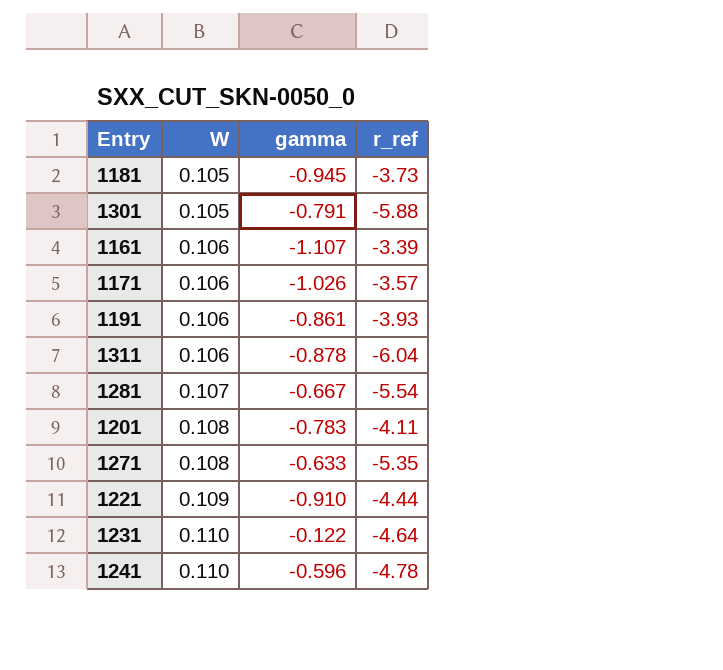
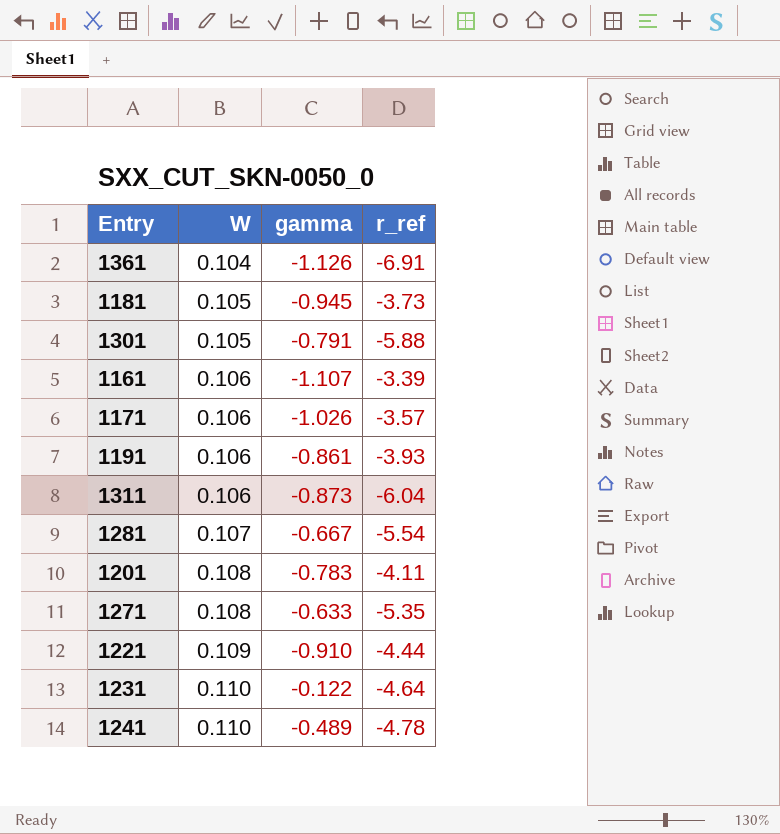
row 1361: none -> 0.104 | -1.126 | -6.91
1311 | gamma: -0.878 -> -0.873
1241 | gamma: -0.596 -> -0.489

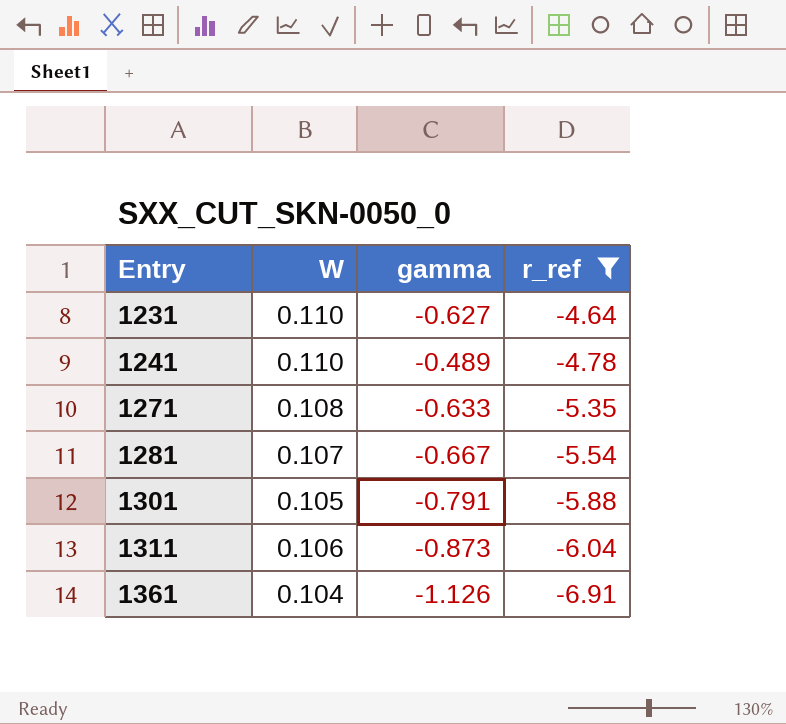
filter: none -> r_ref <= -4.64
row order: W ascending -> Entry ascending
1231 | gamma: -0.122 -> -0.627

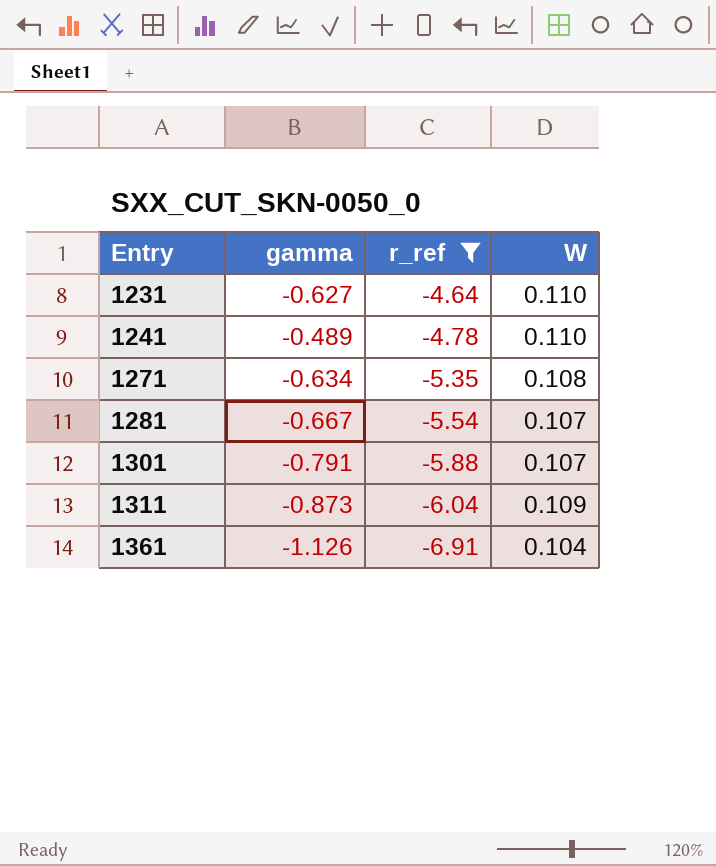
column W | position: 2 -> 4
1271 | gamma: -0.633 -> -0.634
1301 | W: 0.105 -> 0.107
1311 | W: 0.106 -> 0.109

